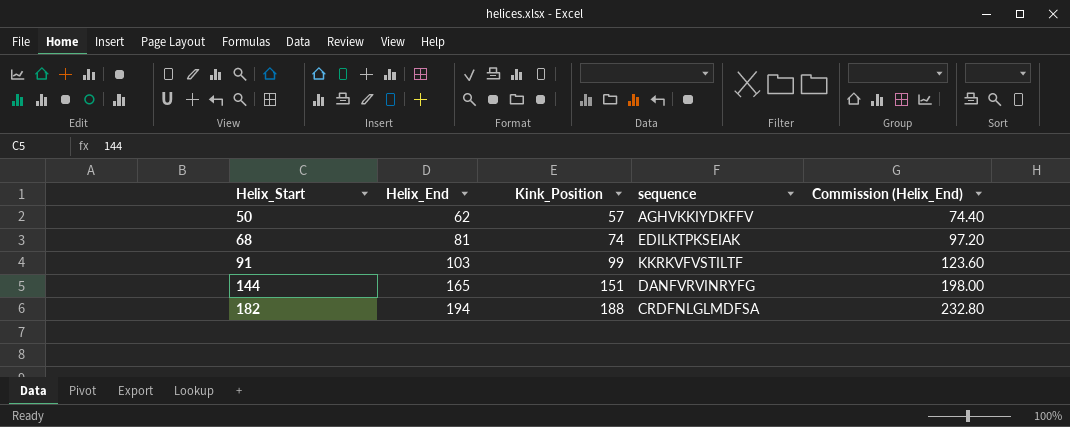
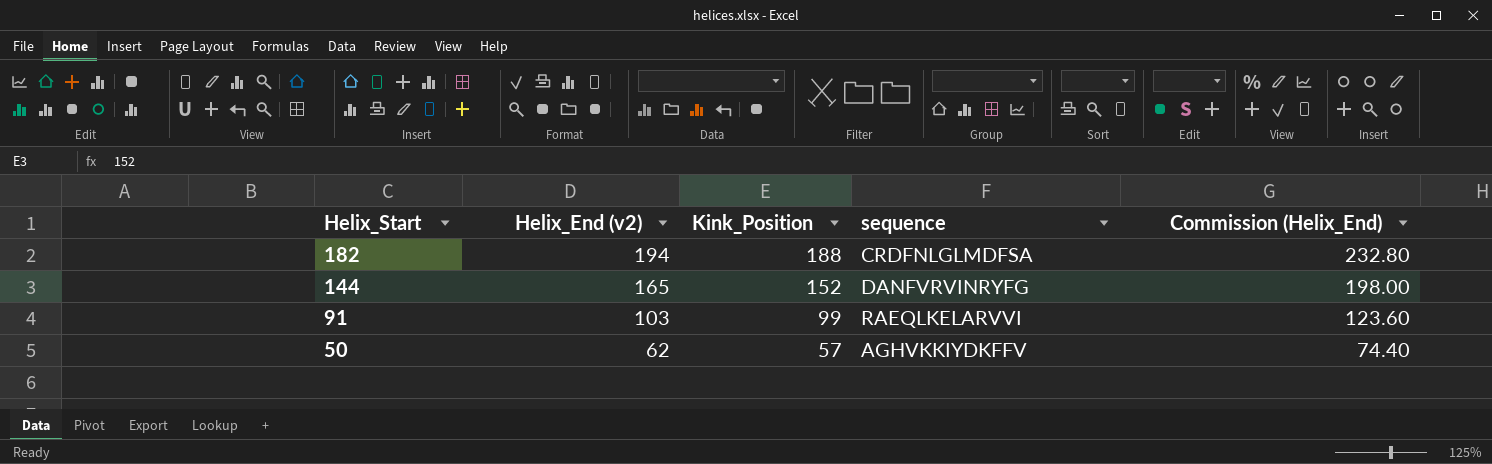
row order: Helix_Start ascending -> Helix_Start descending
column name: Helix_End -> Helix_End (v2)
row 68: 81 | 74 | EDILKTPKSEIAK | 97.20 -> none
144 | Kink_Position: 151 -> 152
91 | sequence: KKRKVFVSTILTF -> RAEQLKELARVVI

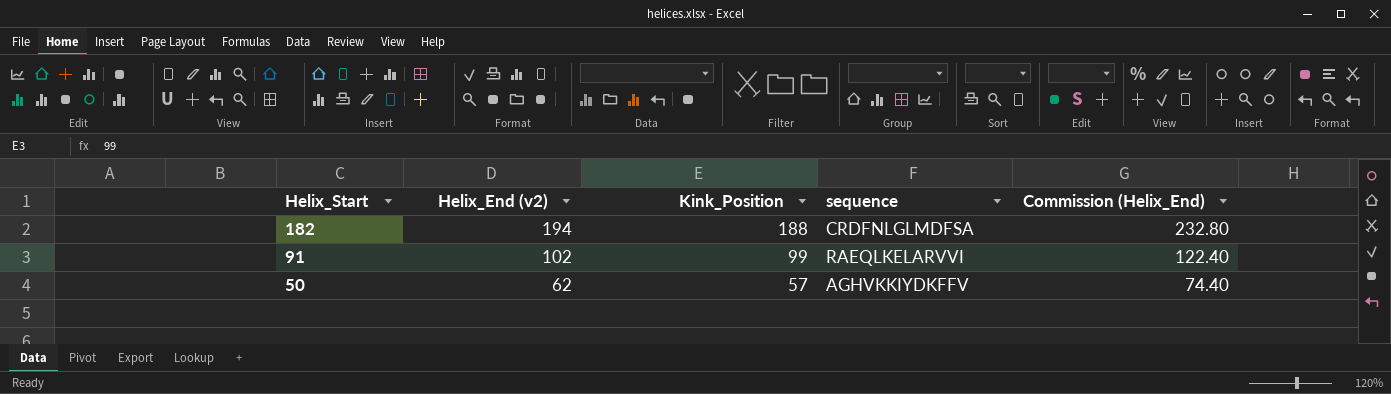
row 144: 165 | 152 | DANFVRVINRYFG | 198.00 -> none
91 | Helix_End (v2): 103 -> 102
91 | Commission (Helix_End): 123.60 -> 122.40

